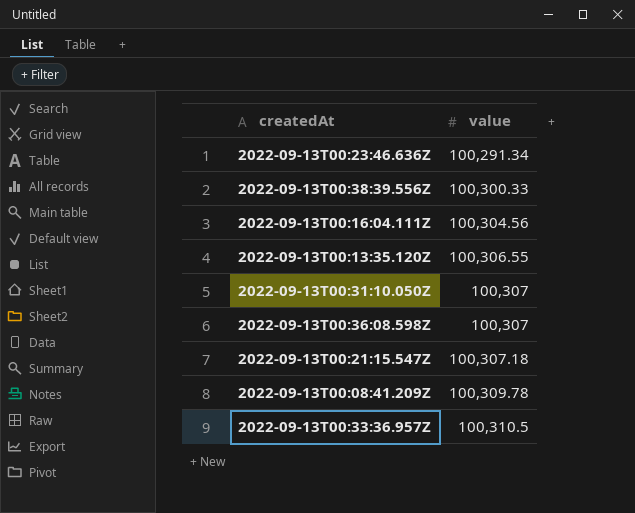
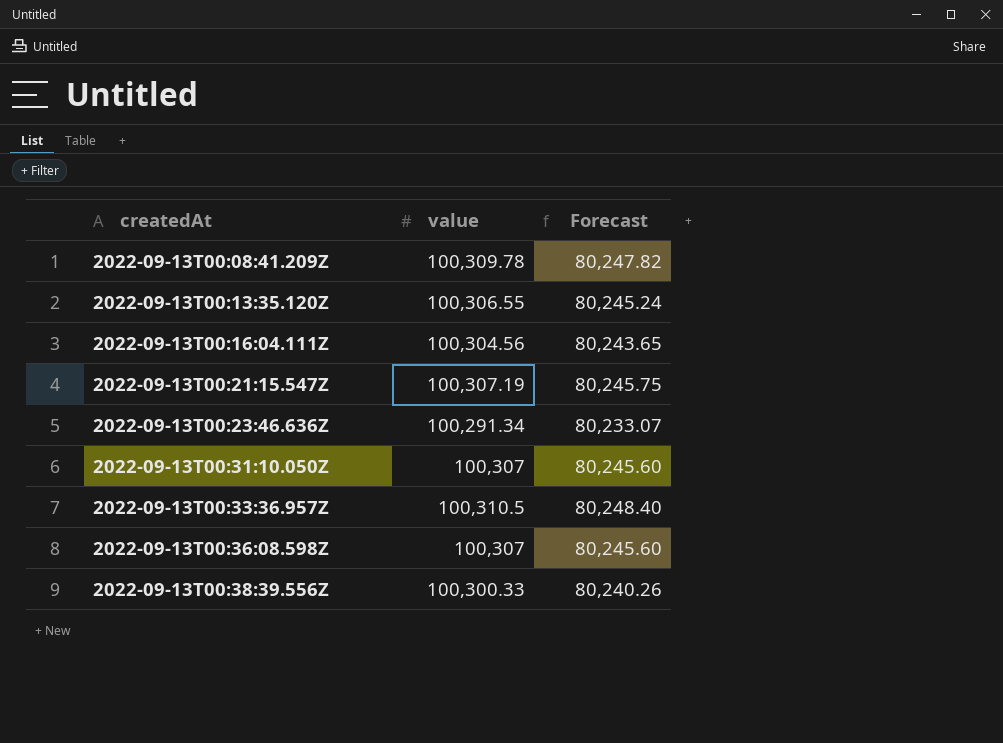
row order: value ascending -> createdAt ascending
column Forecast | formula: none -> [value] * 0.8
2022-09-13T00:21:15.547Z | value: 100,307.18 -> 100,307.19

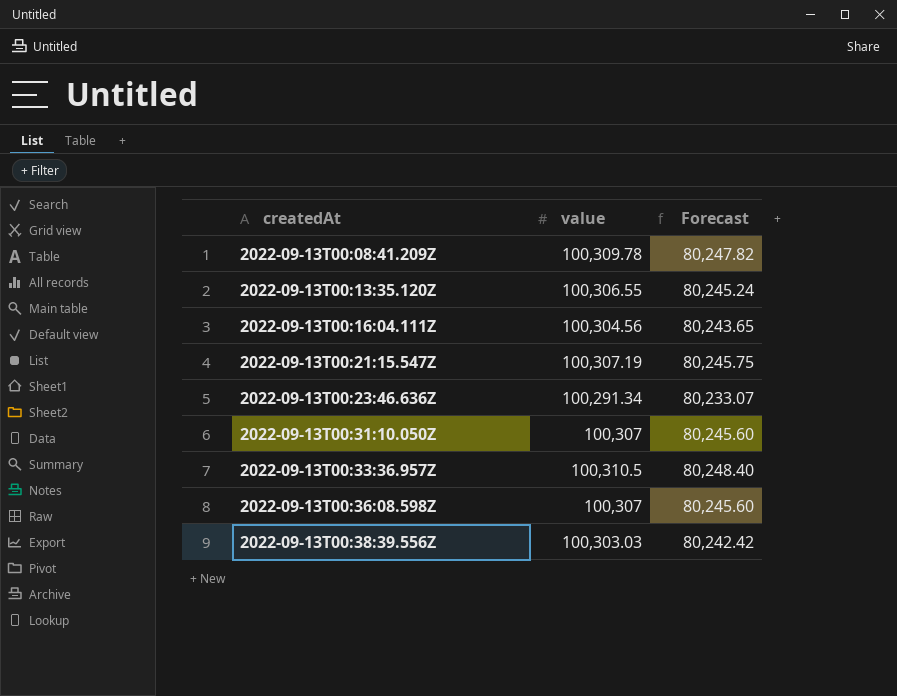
2022-09-13T00:38:39.556Z | value: 100,300.33 -> 100,303.03
2022-09-13T00:38:39.556Z | Forecast: 80,240.26 -> 80,242.42

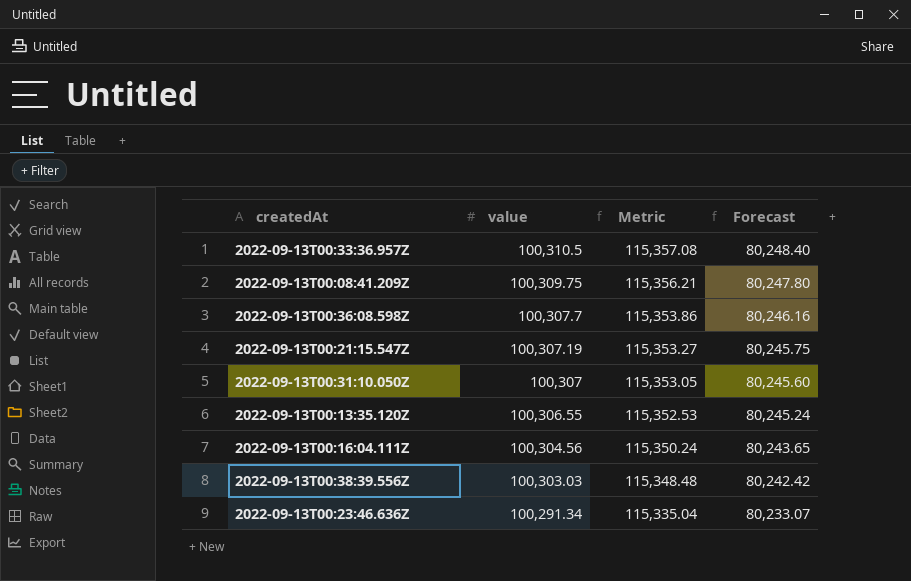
row order: createdAt ascending -> value descending
column Metric | formula: none -> [value] * 1.15
2022-09-13T00:08:41.209Z | value: 100,309.78 -> 100,309.75
2022-09-13T00:08:41.209Z | Forecast: 80,247.82 -> 80,247.80
2022-09-13T00:36:08.598Z | value: 100,307 -> 100,307.7
2022-09-13T00:36:08.598Z | Forecast: 80,245.60 -> 80,246.16

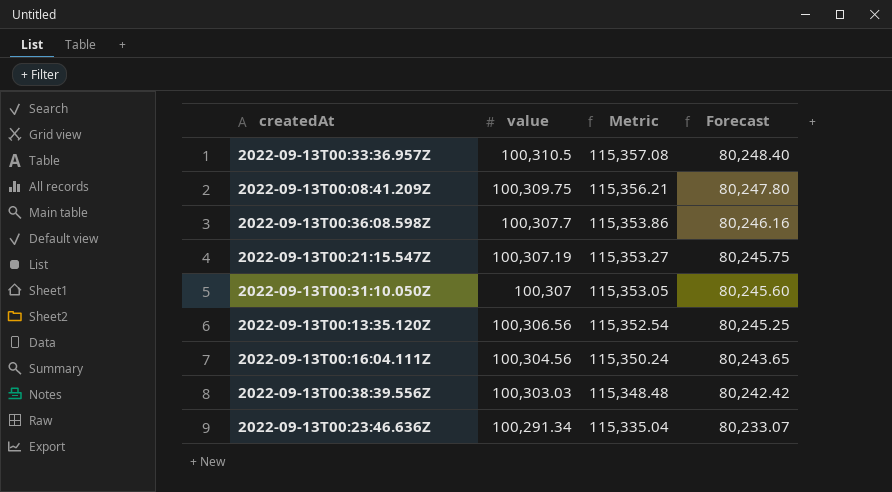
2022-09-13T00:13:35.120Z | value: 100,306.55 -> 100,306.56
2022-09-13T00:13:35.120Z | Metric: 115,352.53 -> 115,352.54
2022-09-13T00:13:35.120Z | Forecast: 80,245.24 -> 80,245.25

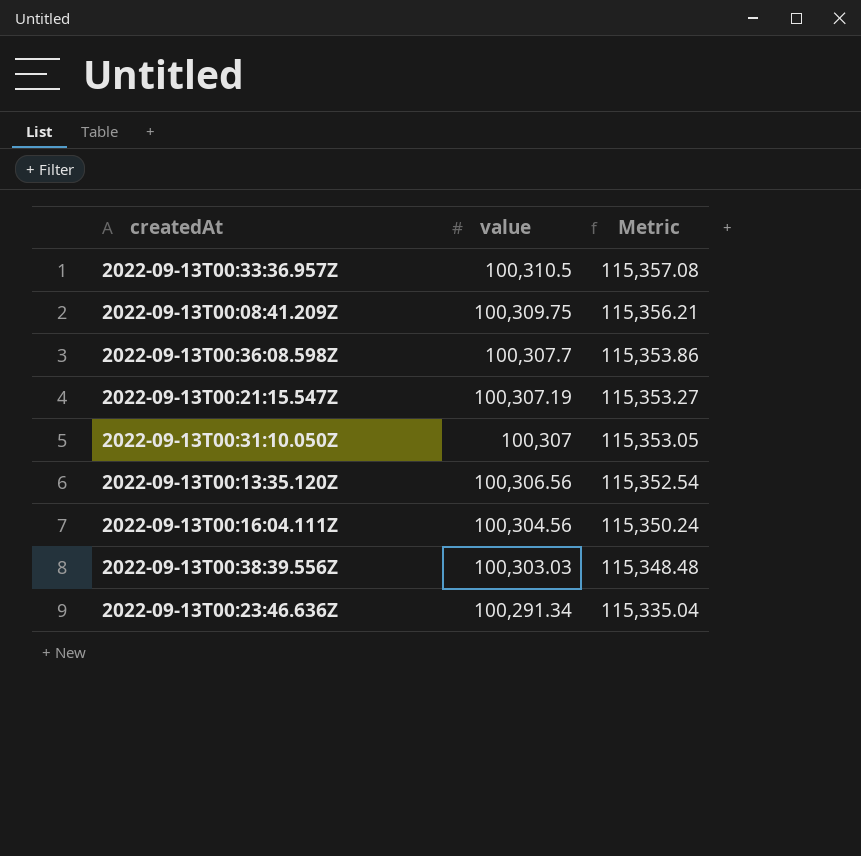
column Forecast | formula: [value] * 0.8 -> none

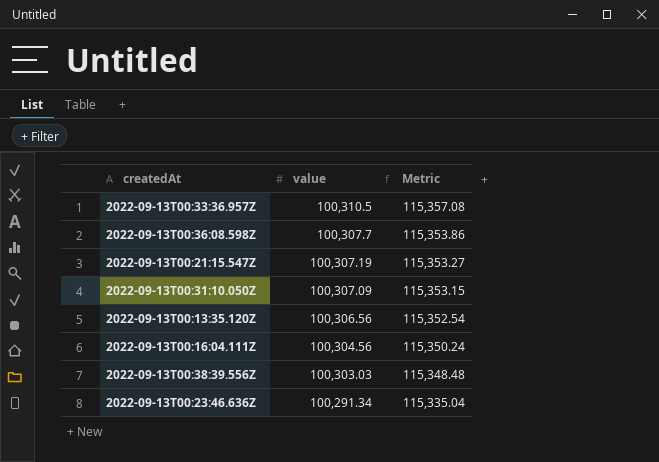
row 2022-09-13T00:08:41.209Z: 100,309.75 | 115,356.21 -> none
2022-09-13T00:31:10.050Z | value: 100,307 -> 100,307.09
2022-09-13T00:31:10.050Z | Metric: 115,353.05 -> 115,353.15

